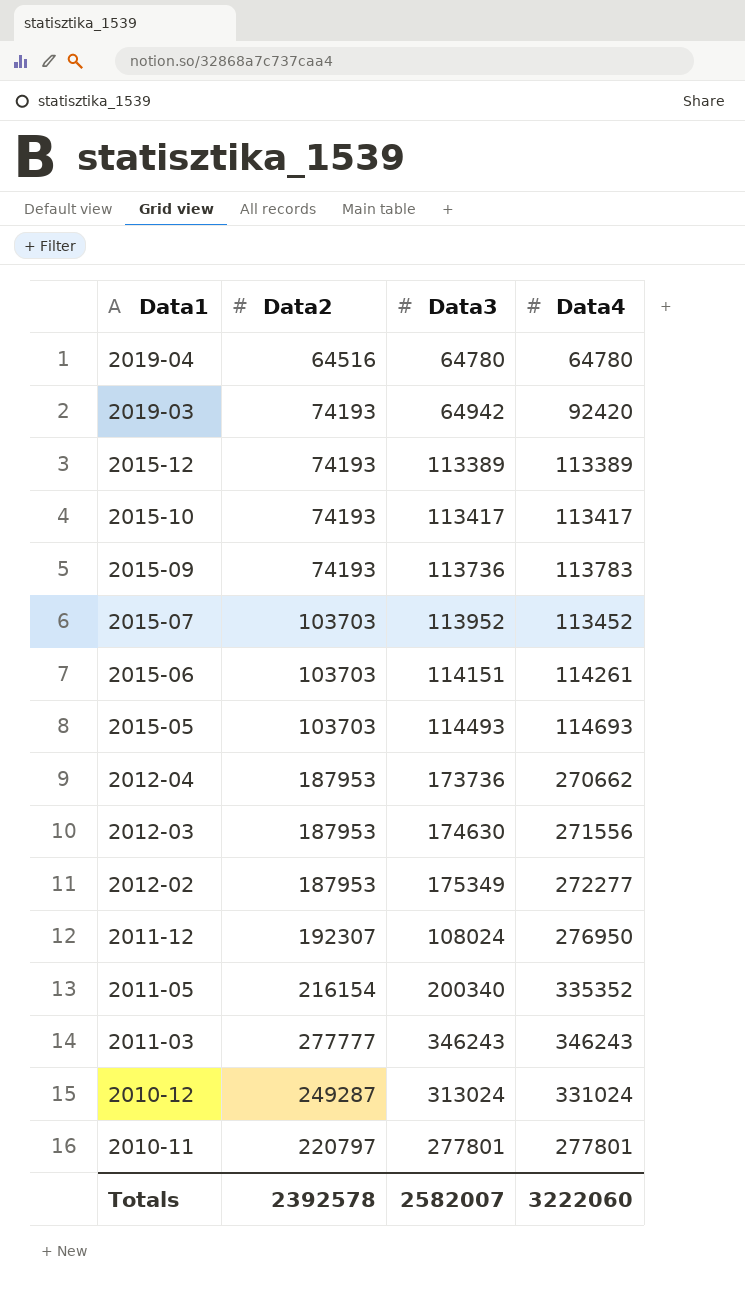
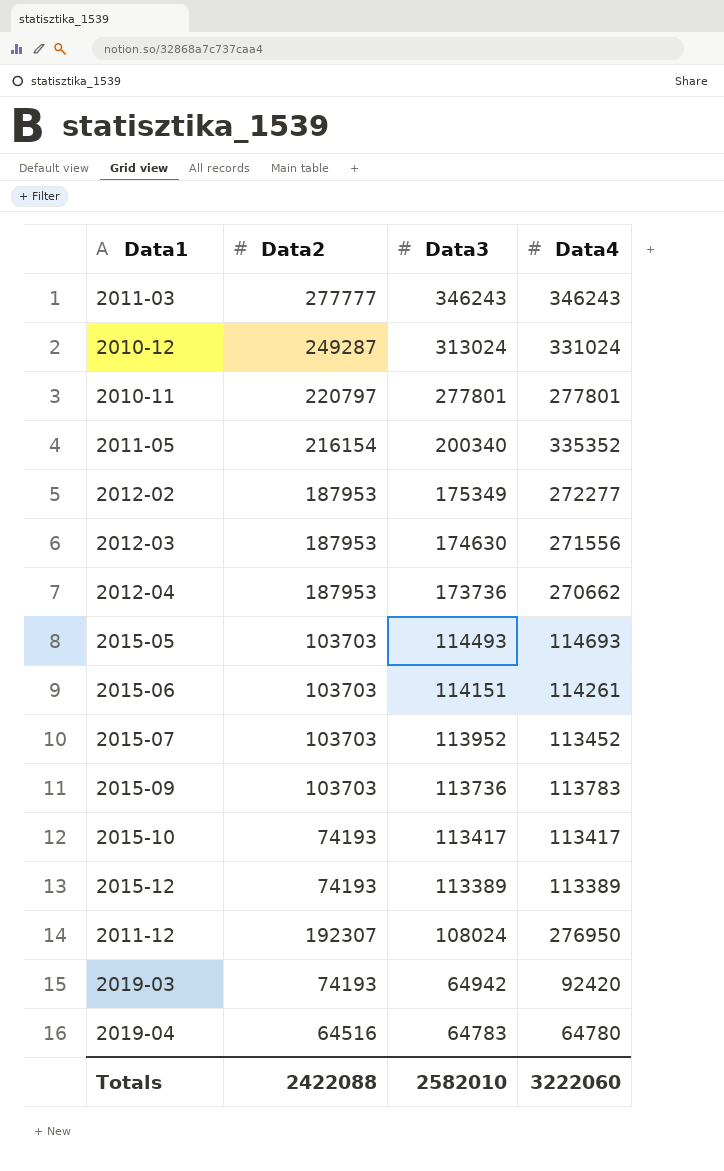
row order: Data1 descending -> Data3 descending
2015-09 | Data2: 74193 -> 103703
2019-04 | Data3: 64780 -> 64783
Totals | Data2: 2392578 -> 2422088
Totals | Data3: 2582007 -> 2582010

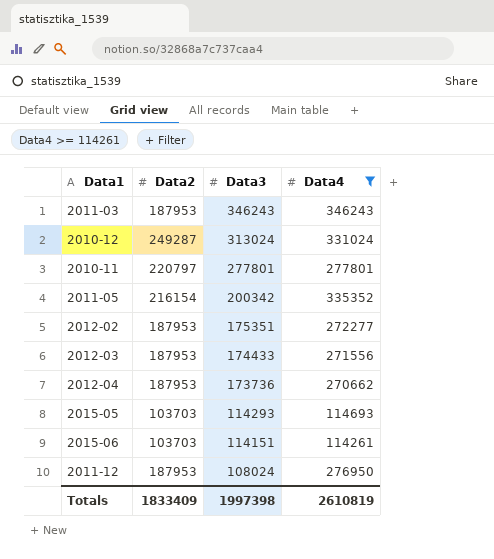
filter: none -> Data4 >= 114261
2011-03 | Data2: 277777 -> 187953
2011-05 | Data3: 200340 -> 200342
2012-02 | Data3: 175349 -> 175351
2012-03 | Data3: 174630 -> 174433
2015-05 | Data3: 114493 -> 114293
2011-12 | Data2: 192307 -> 187953
Totals | Data2: 2422088 -> 1833409
Totals | Data3: 2582010 -> 1997398
Totals | Data4: 3222060 -> 2610819

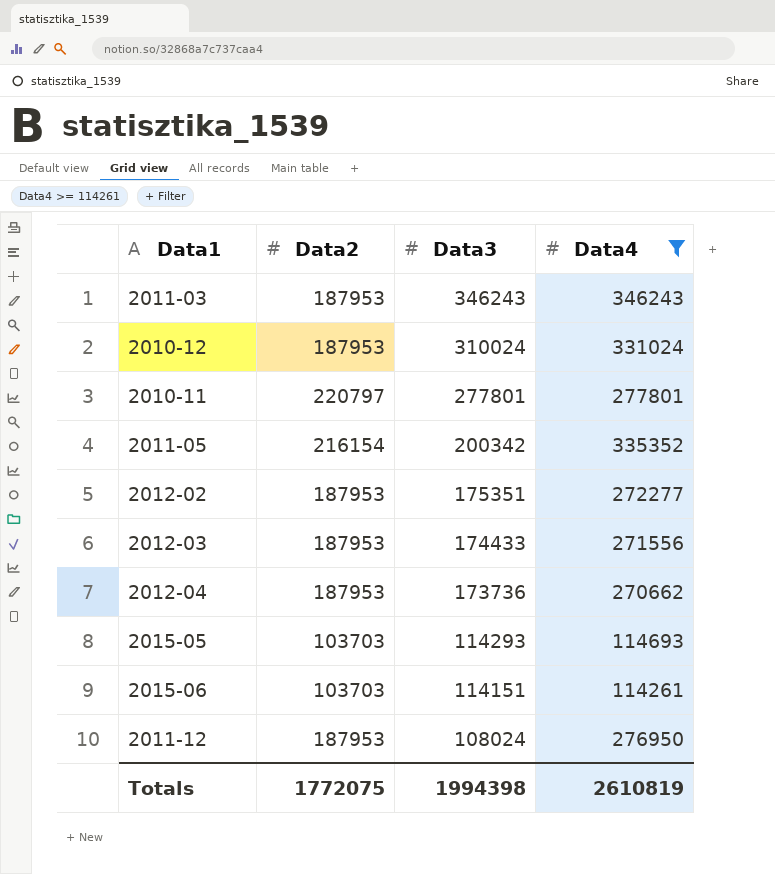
2010-12 | Data2: 249287 -> 187953
2010-12 | Data3: 313024 -> 310024
Totals | Data2: 1833409 -> 1772075
Totals | Data3: 1997398 -> 1994398

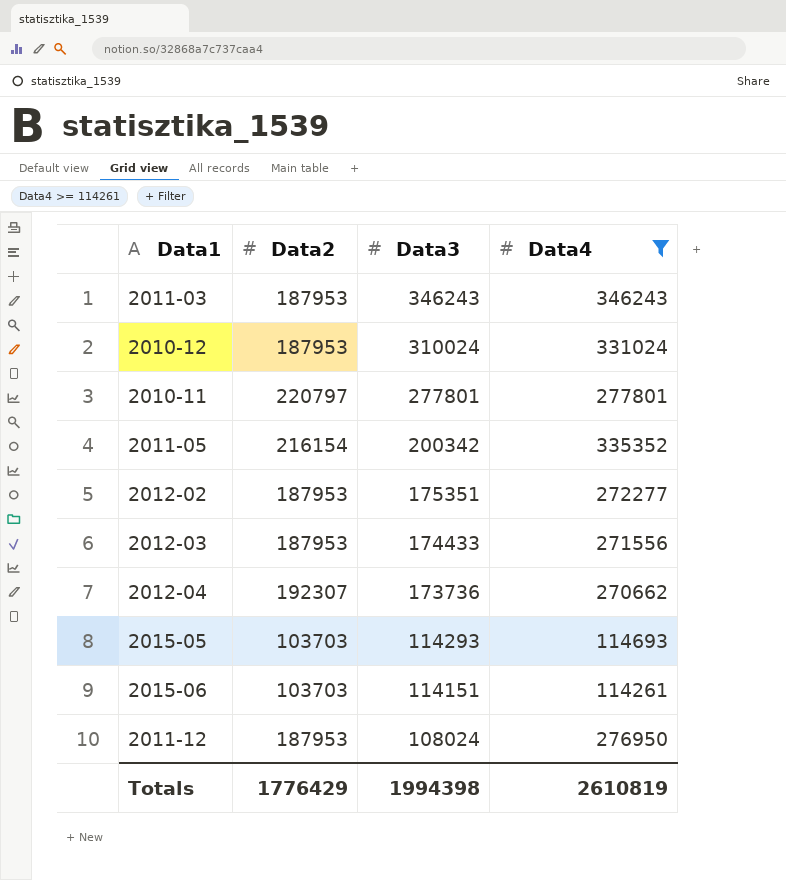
2012-04 | Data2: 187953 -> 192307
Totals | Data2: 1772075 -> 1776429

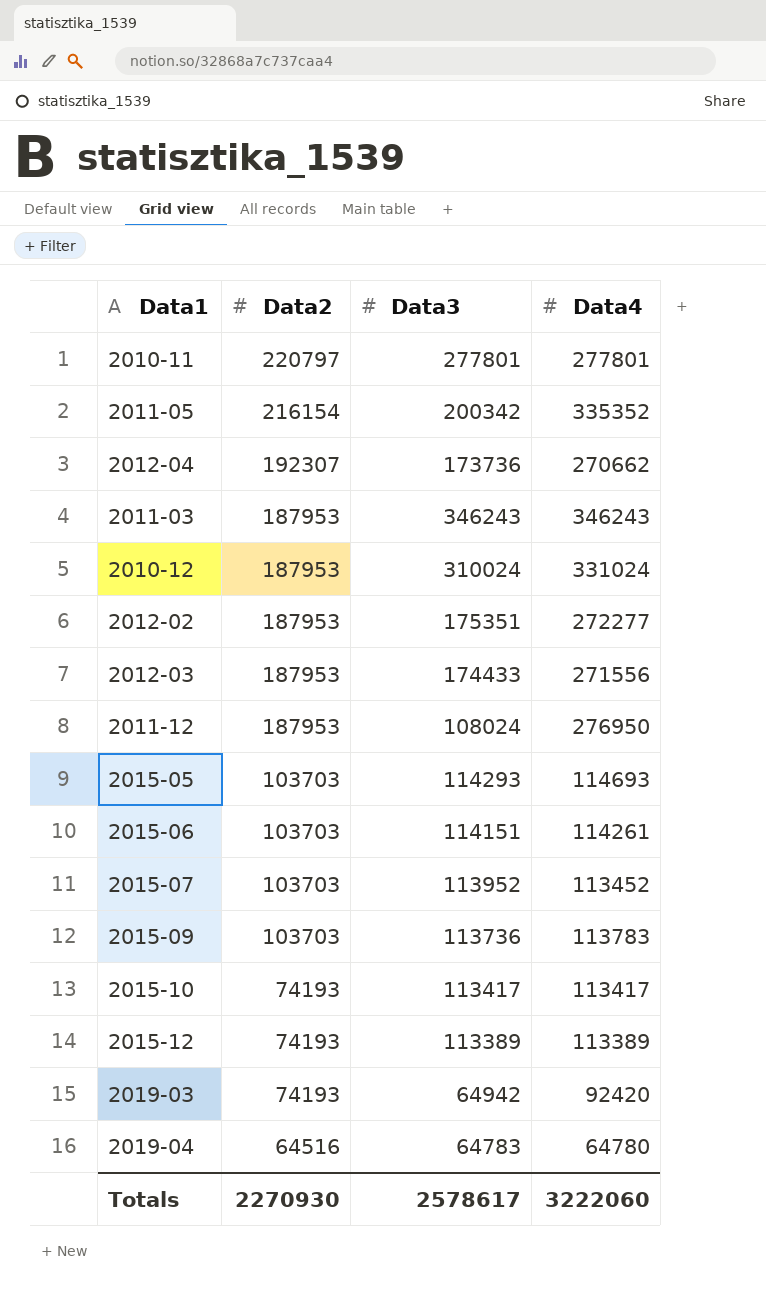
filter: Data4 >= 114261 -> none
row order: Data3 descending -> Data2 descending
Totals | Data2: 1776429 -> 2270930
Totals | Data3: 1994398 -> 2578617
Totals | Data4: 2610819 -> 3222060

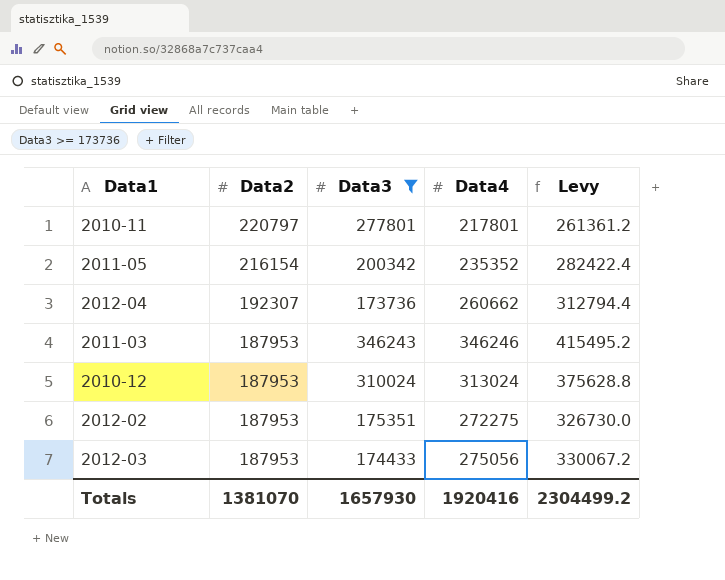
filter: none -> Data3 >= 173736
column Levy | formula: none -> [Data4] * 1.2
2010-11 | Data4: 277801 -> 217801
2011-05 | Data4: 335352 -> 235352
2012-04 | Data4: 270662 -> 260662
2011-03 | Data4: 346243 -> 346246
2010-12 | Data4: 331024 -> 313024
2012-02 | Data4: 272277 -> 272275
2012-03 | Data4: 271556 -> 275056
Totals | Data2: 2270930 -> 1381070
Totals | Data3: 2578617 -> 1657930
Totals | Data4: 3222060 -> 1920416

